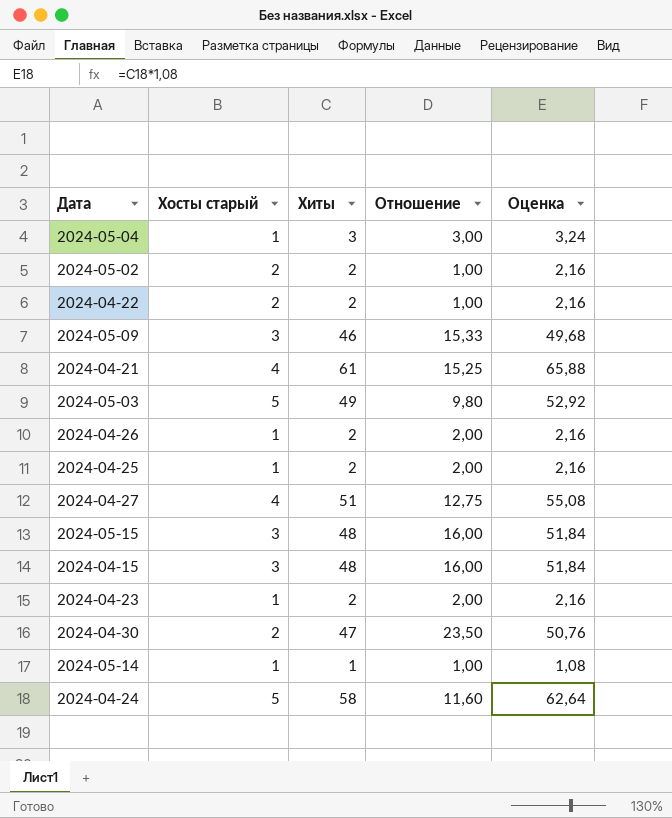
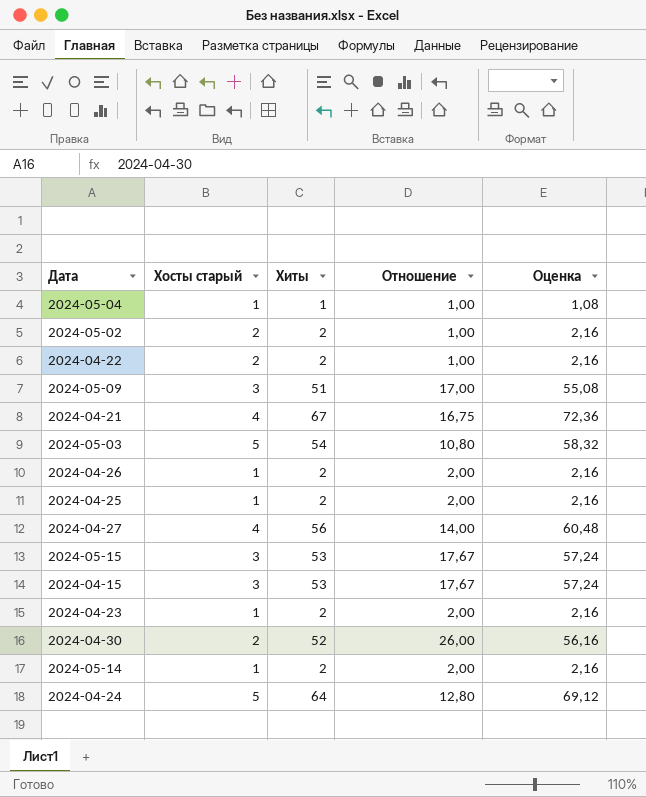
2024-05-04 | Хиты: 3 -> 1
2024-05-04 | Отношение: 3,00 -> 1,00
2024-05-04 | Оценка: 3,24 -> 1,08
2024-05-09 | Хиты: 46 -> 51
2024-05-09 | Отношение: 15,33 -> 17,00
2024-05-09 | Оценка: 49,68 -> 55,08
2024-04-21 | Хиты: 61 -> 67
2024-04-21 | Отношение: 15,25 -> 16,75
2024-04-21 | Оценка: 65,88 -> 72,36
2024-05-03 | Хиты: 49 -> 54
2024-05-03 | Отношение: 9,80 -> 10,80
2024-05-03 | Оценка: 52,92 -> 58,32
2024-04-27 | Хиты: 51 -> 56
2024-04-27 | Отношение: 12,75 -> 14,00
2024-04-27 | Оценка: 55,08 -> 60,48
2024-05-15 | Хиты: 48 -> 53
2024-05-15 | Отношение: 16,00 -> 17,67
2024-05-15 | Оценка: 51,84 -> 57,24
2024-04-15 | Хиты: 48 -> 53
2024-04-15 | Отношение: 16,00 -> 17,67
2024-04-15 | Оценка: 51,84 -> 57,24
2024-04-30 | Хиты: 47 -> 52
2024-04-30 | Отношение: 23,50 -> 26,00
2024-04-30 | Оценка: 50,76 -> 56,16
2024-05-14 | Хиты: 1 -> 2
2024-05-14 | Отношение: 1,00 -> 2,00
2024-05-14 | Оценка: 1,08 -> 2,16
2024-04-24 | Хиты: 58 -> 64
2024-04-24 | Отношение: 11,60 -> 12,80
2024-04-24 | Оценка: 62,64 -> 69,12

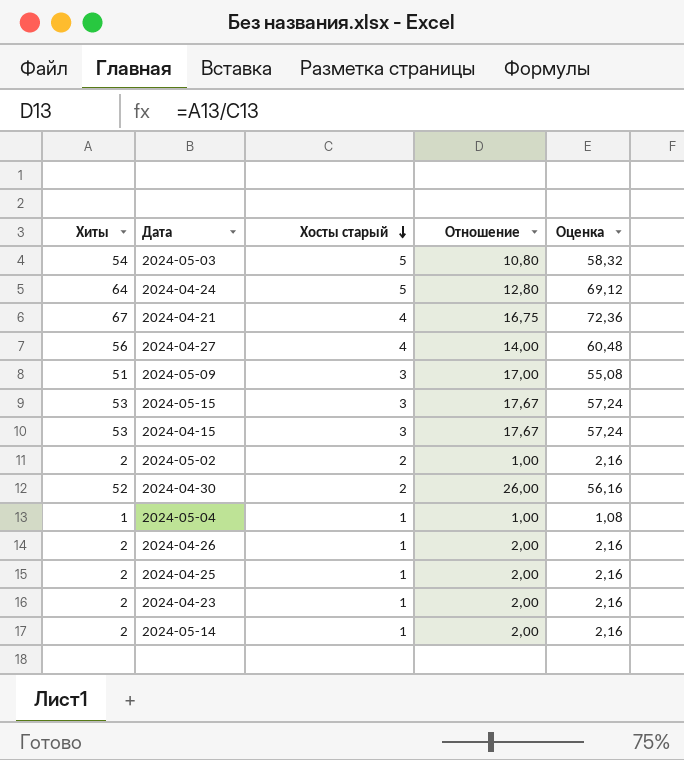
row order: none -> Хосты старый descending
column Хиты | position: 3 -> 1
row 2024-04-22: 2 | 2 | 1,00 | 2,16 -> none

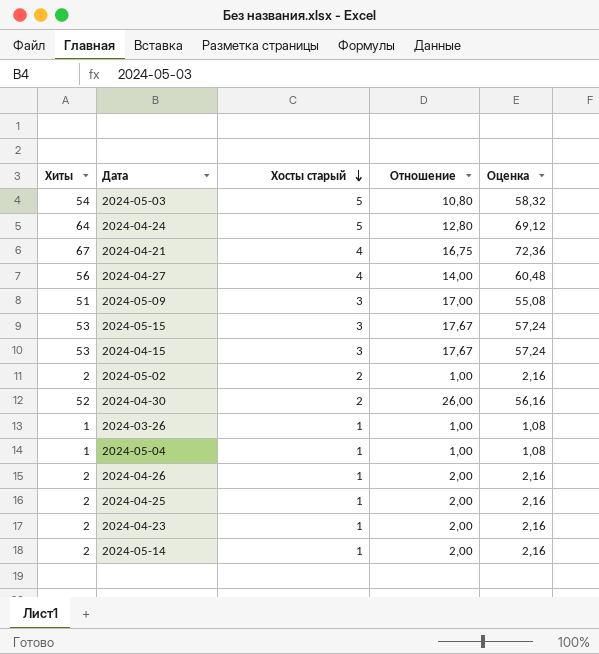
row 2024-03-26: none -> 1 | 1 | 1,00 | 1,08

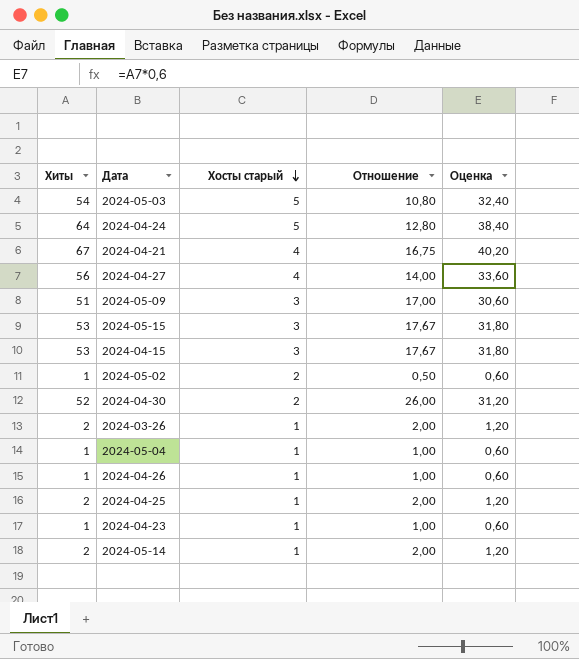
column Оценка | formula: [Хиты] * 1,08 -> [Хиты] * 0,6
2024-05-02 | Хиты: 2 -> 1
2024-05-02 | Отношение: 1,00 -> 0,50
2024-03-26 | Хиты: 1 -> 2
2024-03-26 | Отношение: 1,00 -> 2,00
2024-04-26 | Хиты: 2 -> 1
2024-04-26 | Отношение: 2,00 -> 1,00
2024-04-23 | Хиты: 2 -> 1
2024-04-23 | Отношение: 2,00 -> 1,00

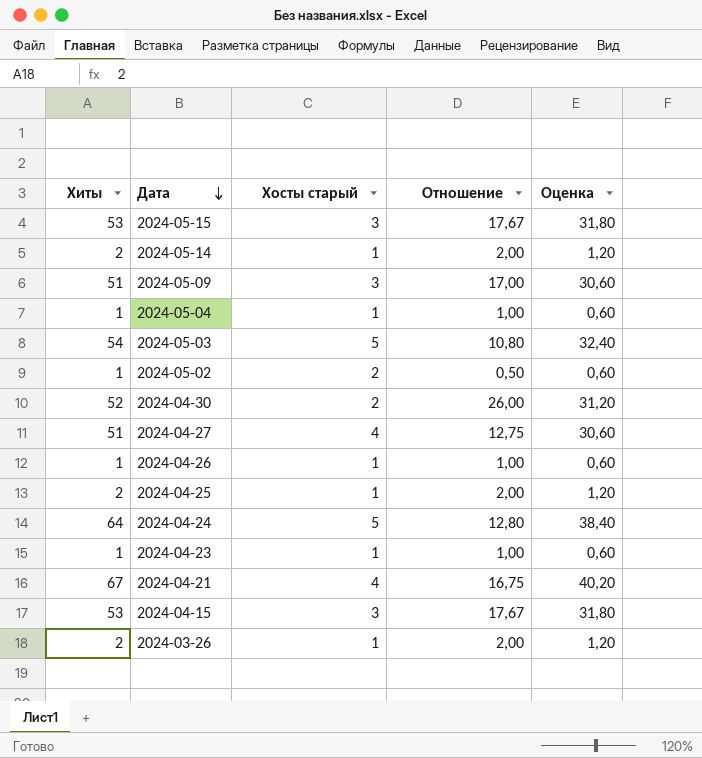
row order: Хосты старый descending -> Дата descending
2024-04-27 | Хиты: 56 -> 51
2024-04-27 | Отношение: 14,00 -> 12,75
2024-04-27 | Оценка: 33,60 -> 30,60

